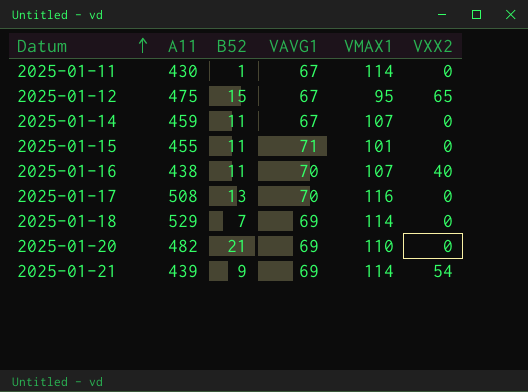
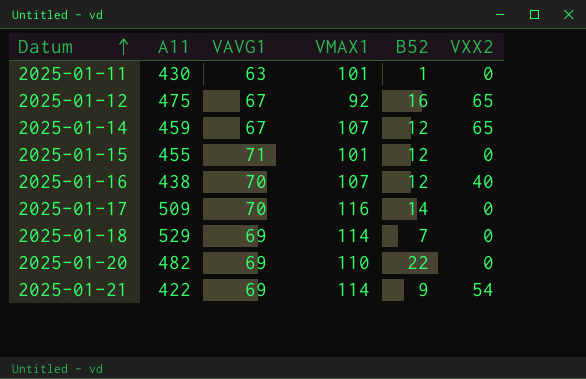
column B52 | position: 3 -> 5
2025-01-11 | VAVG1: 67 -> 63
2025-01-11 | VMAX1: 114 -> 101
2025-01-12 | VMAX1: 95 -> 92
2025-01-12 | B52: 15 -> 16
2025-01-14 | B52: 11 -> 12
2025-01-14 | VXX2: 0 -> 65
2025-01-15 | B52: 11 -> 12
2025-01-16 | B52: 11 -> 12
2025-01-17 | A11: 508 -> 509
2025-01-17 | B52: 13 -> 14
2025-01-20 | B52: 21 -> 22
2025-01-21 | A11: 439 -> 422

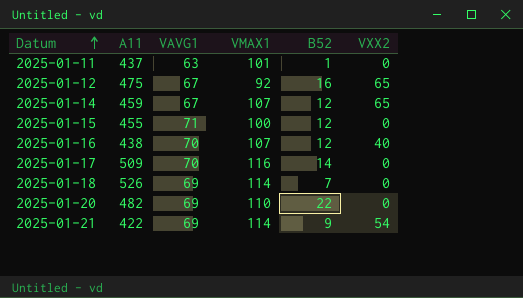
2025-01-11 | A11: 430 -> 437
2025-01-15 | VMAX1: 101 -> 100
2025-01-18 | A11: 529 -> 526

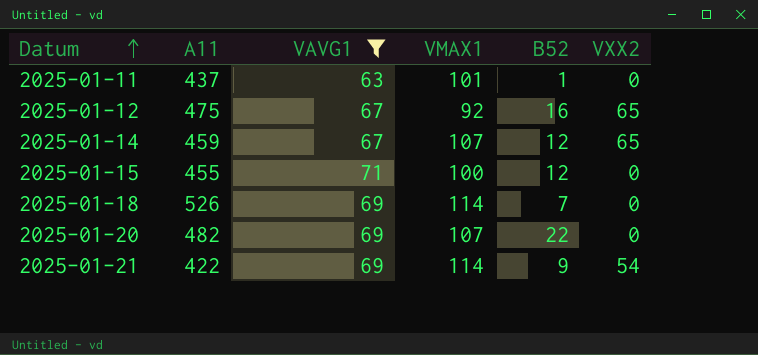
filter: none -> VAVG1 != 70
2025-01-20 | VMAX1: 110 -> 107

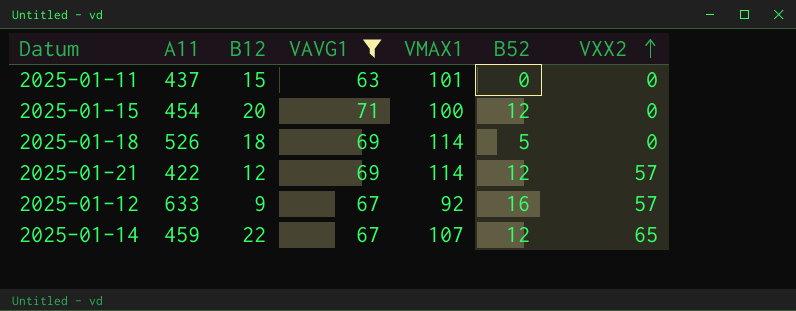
row order: Datum ascending -> VXX2 ascending
column B12 | position: none -> 3
row 2025-01-20: 482 | 69 | 107 | 22 | 0 -> none
2025-01-11 | B52: 1 -> 0
2025-01-15 | A11: 455 -> 454
2025-01-18 | B52: 7 -> 5
2025-01-21 | B52: 9 -> 12
2025-01-21 | VXX2: 54 -> 57
2025-01-12 | A11: 475 -> 633
2025-01-12 | VXX2: 65 -> 57

